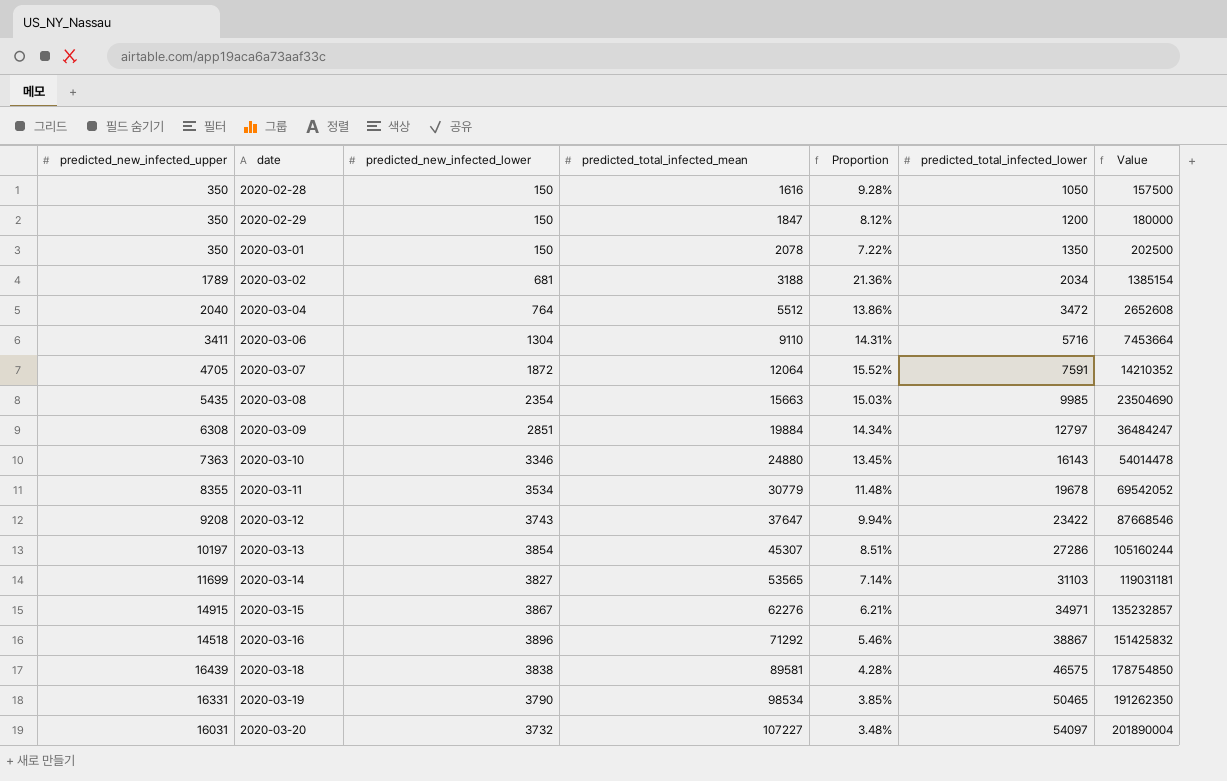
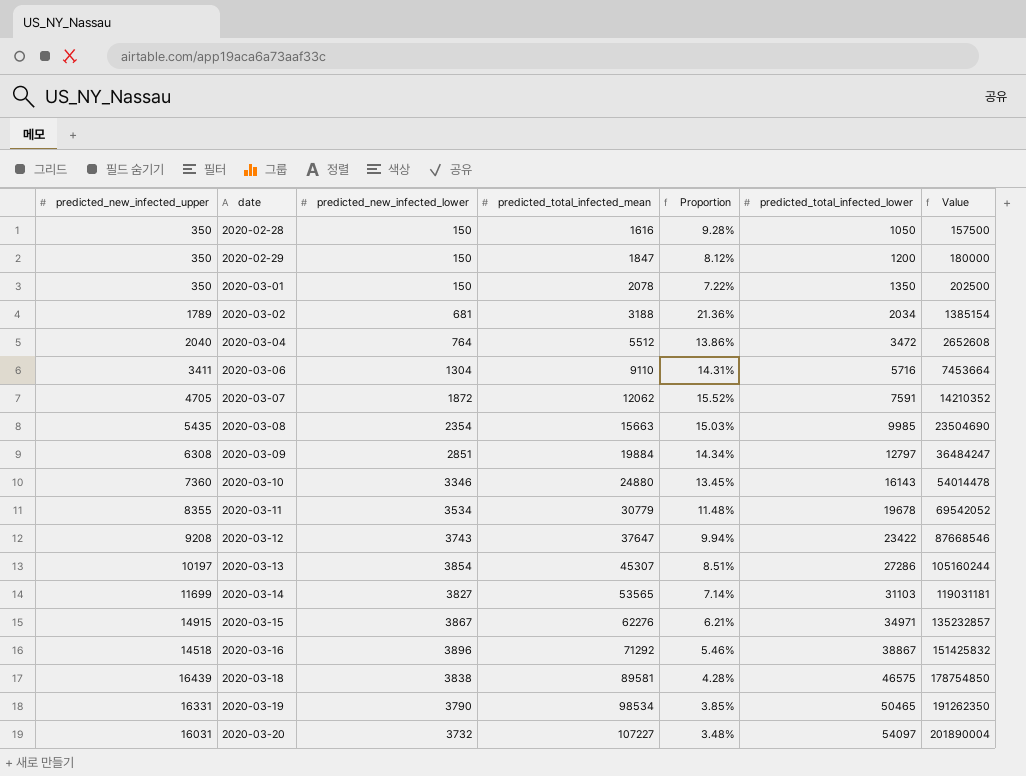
2020-03-07 | predicted_total_infected_mean: 12064 -> 12062
2020-03-10 | predicted_new_infected_upper: 7363 -> 7360

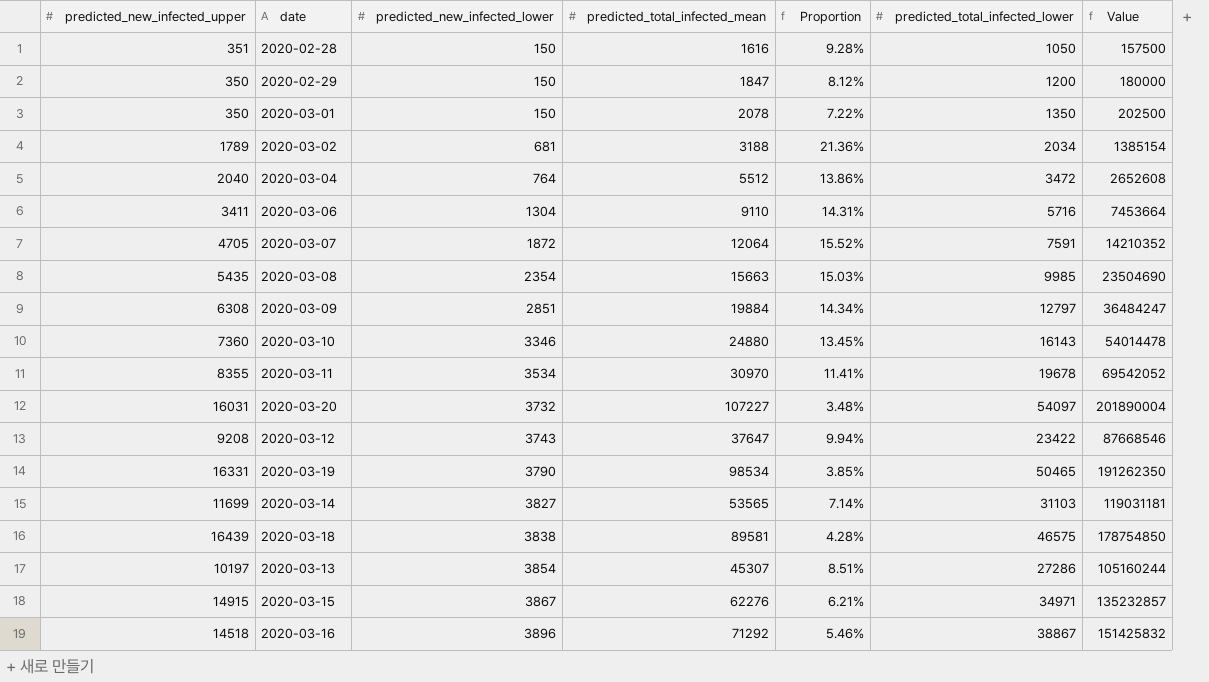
row order: date ascending -> predicted_new_infected_lower ascending
2020-02-28 | predicted_new_infected_upper: 350 -> 351
2020-03-07 | predicted_total_infected_mean: 12062 -> 12064
2020-03-11 | predicted_total_infected_mean: 30779 -> 30970
2020-03-11 | Proportion: 11.48% -> 11.41%

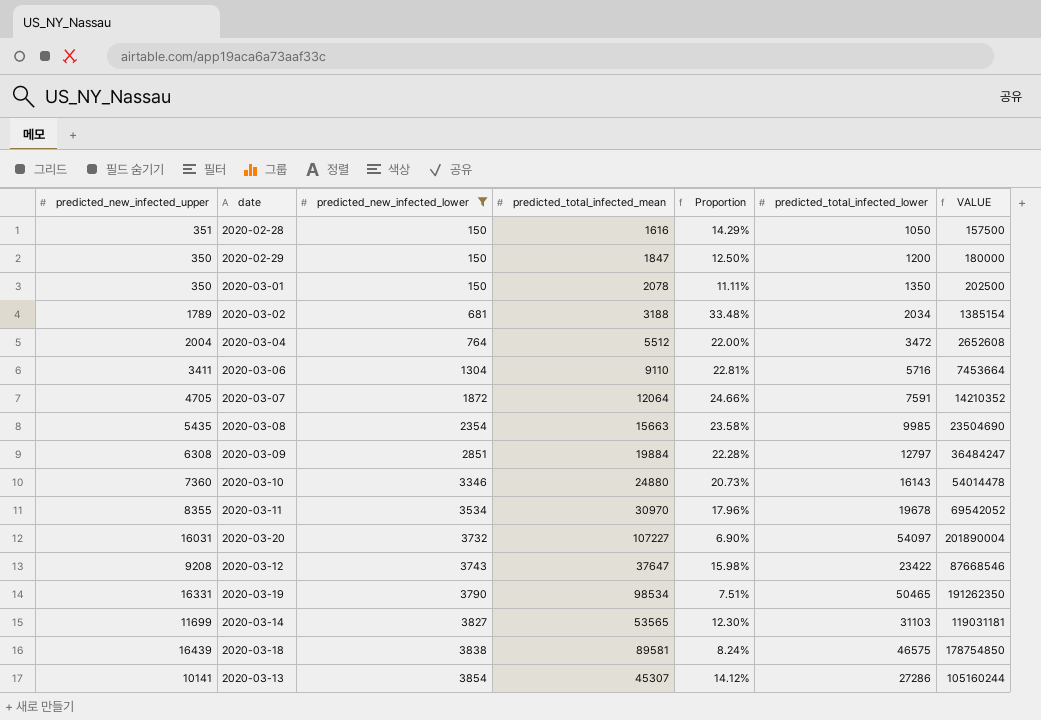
filter: none -> predicted_new_infected_lower <= 3854
column Proportion | formula: [predicted_new_infected_lower] / [predicted_total_infected_mean] -> [predicted_new_infected_lower] / [predicted_total_infected_lower]
column name: Value -> VALUE
2020-03-04 | predicted_new_infected_upper: 2040 -> 2004
2020-03-13 | predicted_new_infected_upper: 10197 -> 10141

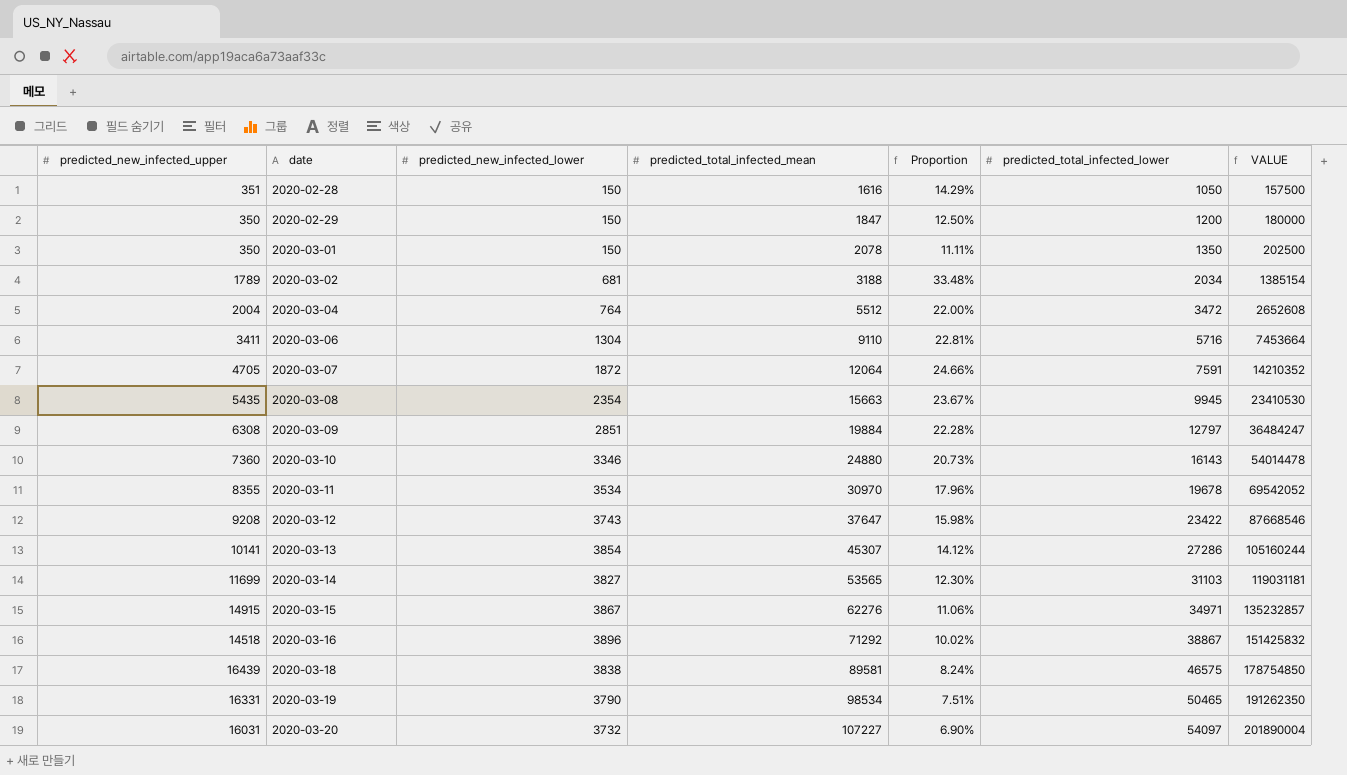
filter: predicted_new_infected_lower <= 3854 -> none
row order: predicted_new_infected_lower ascending -> date ascending
2020-03-08 | Proportion: 23.58% -> 23.67%
2020-03-08 | predicted_total_infected_lower: 9985 -> 9945
2020-03-08 | VALUE: 23504690 -> 23410530

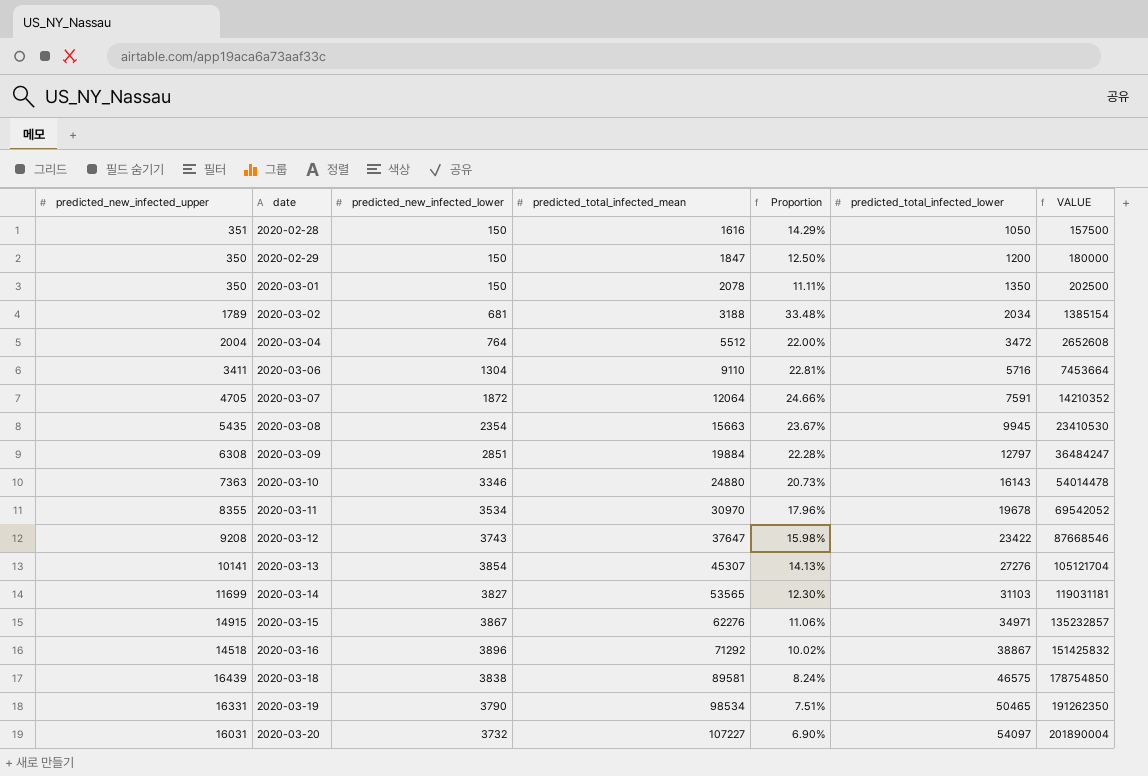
2020-03-10 | predicted_new_infected_upper: 7360 -> 7363
2020-03-13 | Proportion: 14.12% -> 14.13%
2020-03-13 | predicted_total_infected_lower: 27286 -> 27276
2020-03-13 | VALUE: 105160244 -> 105121704

